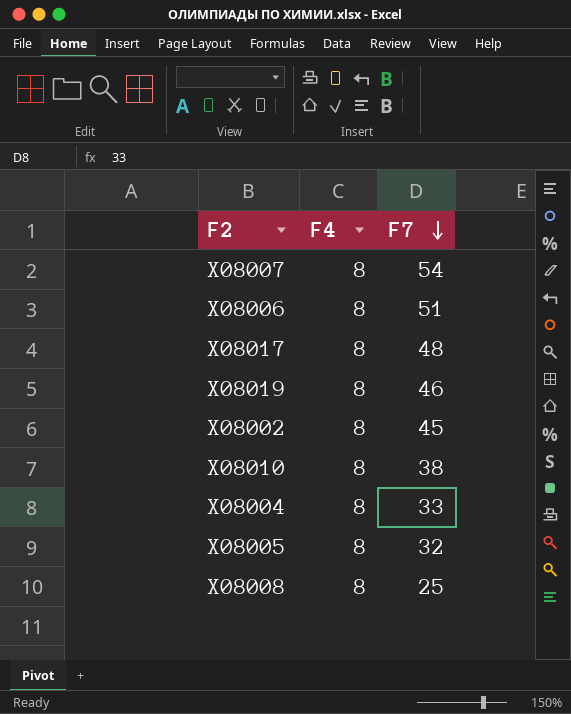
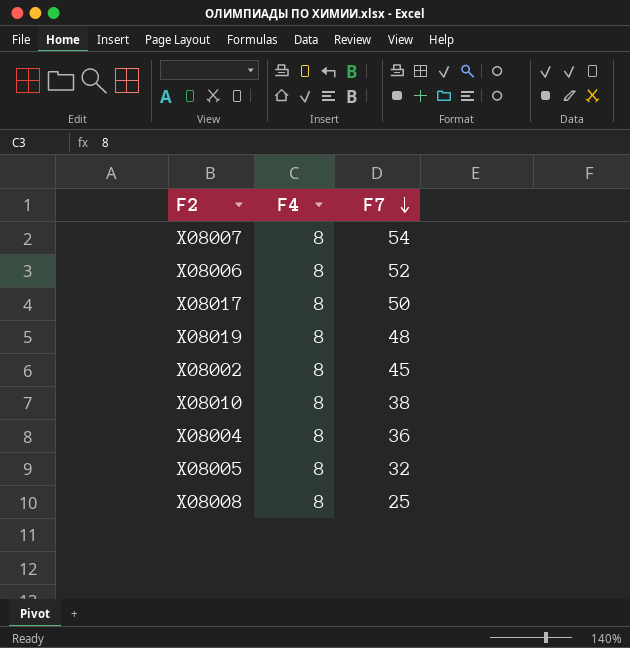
Х08006 | F7: 51 -> 52
Х08017 | F7: 48 -> 50
Х08019 | F7: 46 -> 48
Х08004 | F7: 33 -> 36

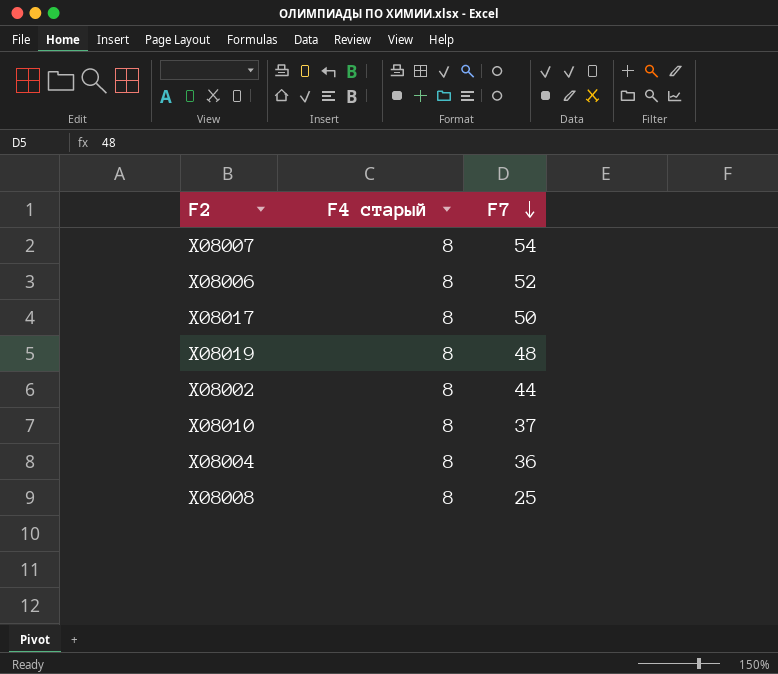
column name: F4 -> F4 старый
row Х08005: 8 | 32 -> none
Х08002 | F7: 45 -> 44
Х08010 | F7: 38 -> 37

